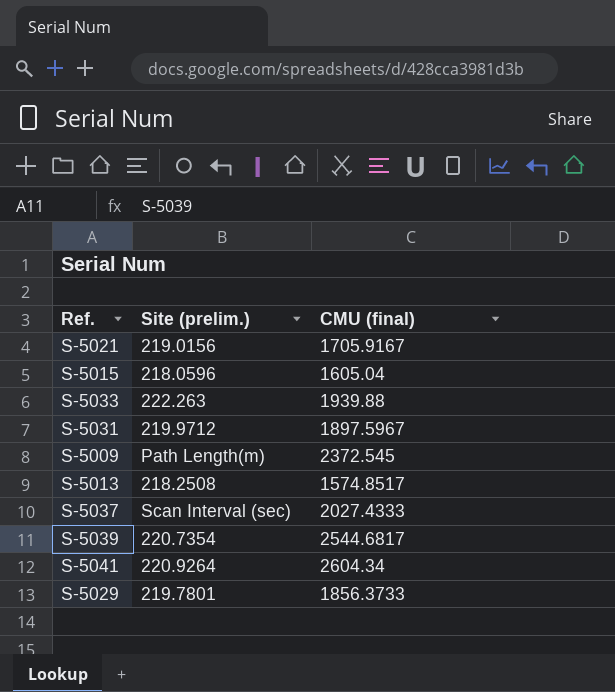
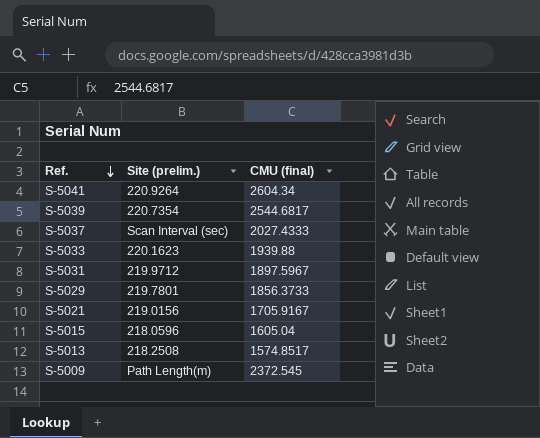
row order: none -> Ref. descending
S-5033 | Site (prelim.): 222.263 -> 220.1623

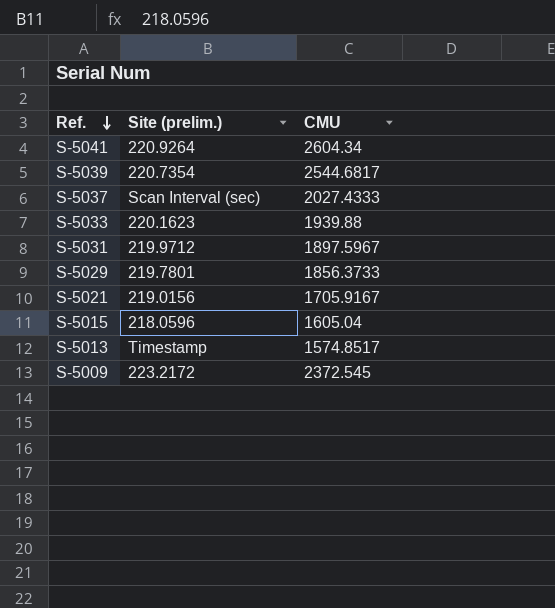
column name: CMU (final) -> CMU
S-5013 | Site (prelim.): 218.2508 -> Timestamp
S-5009 | Site (prelim.): Path Length(m) -> 223.2172

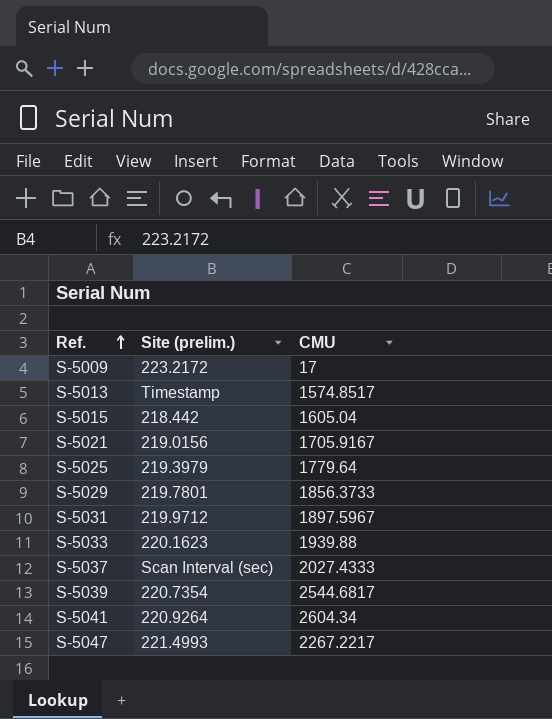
row order: Ref. descending -> Ref. ascending
S-5009 | CMU: 2372.545 -> 17
S-5015 | Site (prelim.): 218.0596 -> 218.442
row S-5025: none -> 219.3979 | 1779.64
row S-5047: none -> 221.4993 | 2267.2217

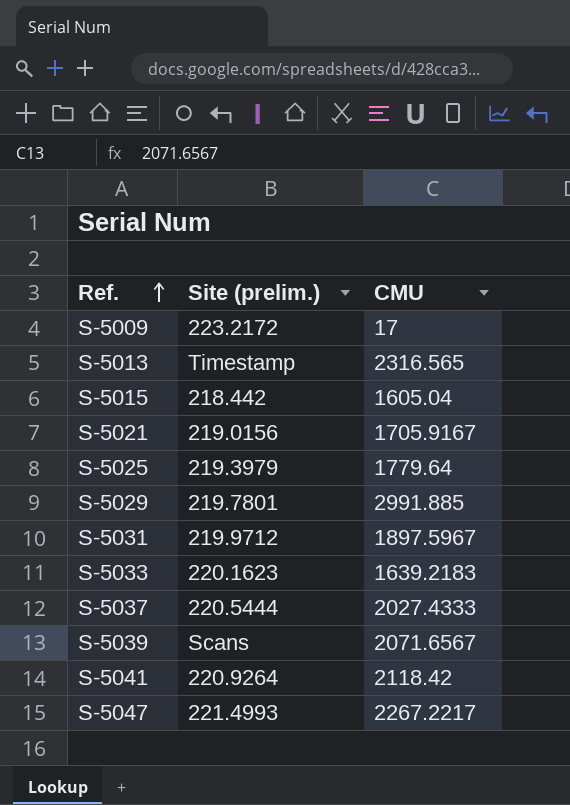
S-5013 | CMU: 1574.8517 -> 2316.565
S-5029 | CMU: 1856.3733 -> 2991.885
S-5033 | CMU: 1939.88 -> 1639.2183
S-5037 | Site (prelim.): Scan Interval (sec) -> 220.5444
S-5039 | Site (prelim.): 220.7354 -> Scans
S-5039 | CMU: 2544.6817 -> 2071.6567
S-5041 | CMU: 2604.34 -> 2118.42

